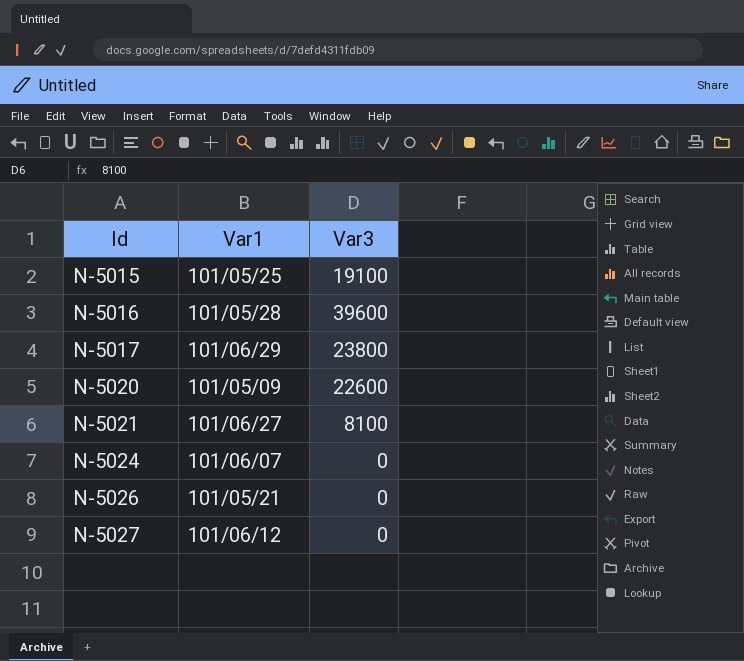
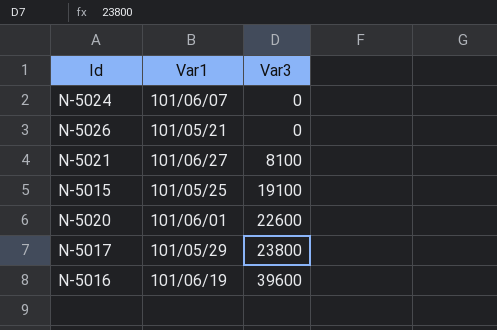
row order: Id ascending -> Var3 ascending
row N-5027: 101/06/12 | 0 -> none
N-5020 | Var1: 101/05/09 -> 101/06/01
N-5017 | Var1: 101/06/29 -> 101/05/29
N-5016 | Var1: 101/05/28 -> 101/06/19

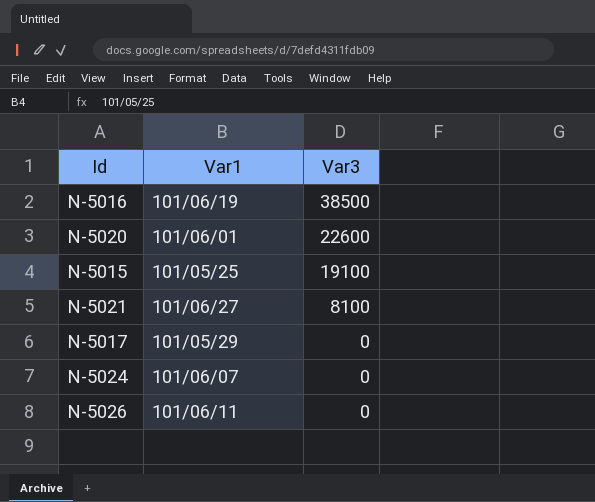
row order: Var3 ascending -> Var3 descending
N-5016 | Var3: 39600 -> 38500
N-5017 | Var3: 23800 -> 0
N-5026 | Var1: 101/05/21 -> 101/06/11

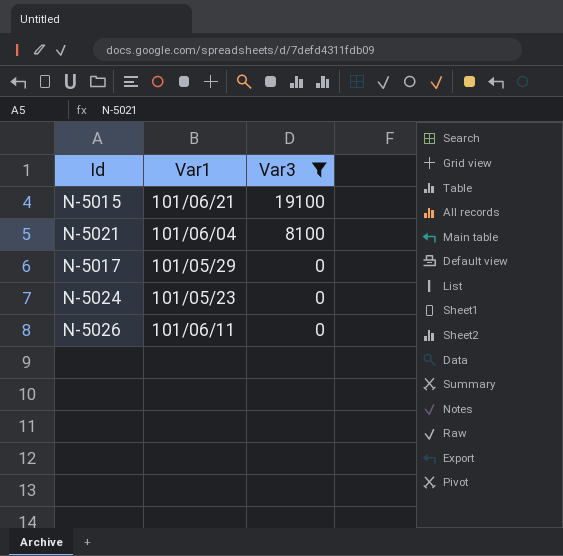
filter: none -> Var3 <= 19100
N-5015 | Var1: 101/05/25 -> 101/06/21
N-5021 | Var1: 101/06/27 -> 101/06/04
N-5024 | Var1: 101/06/07 -> 101/05/23

